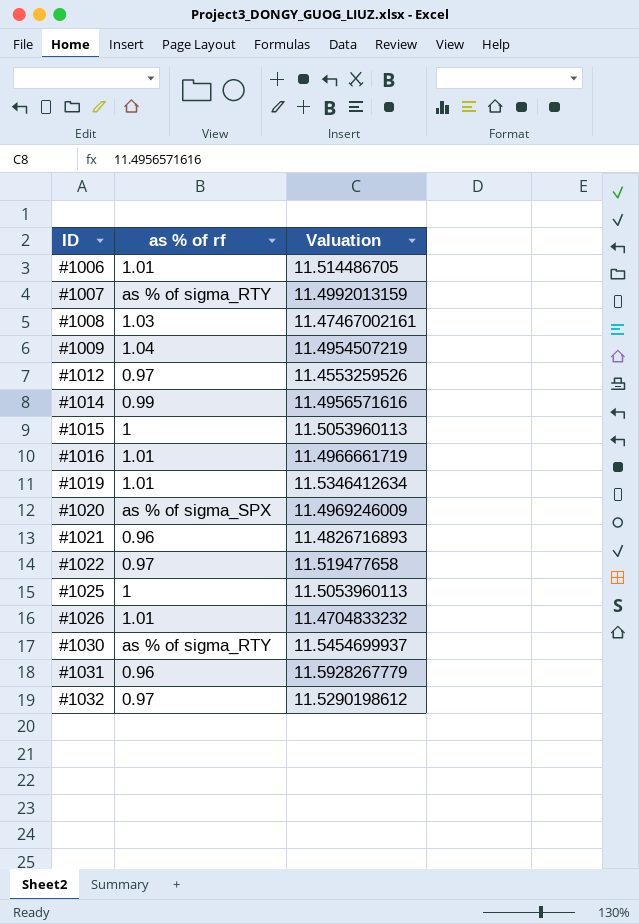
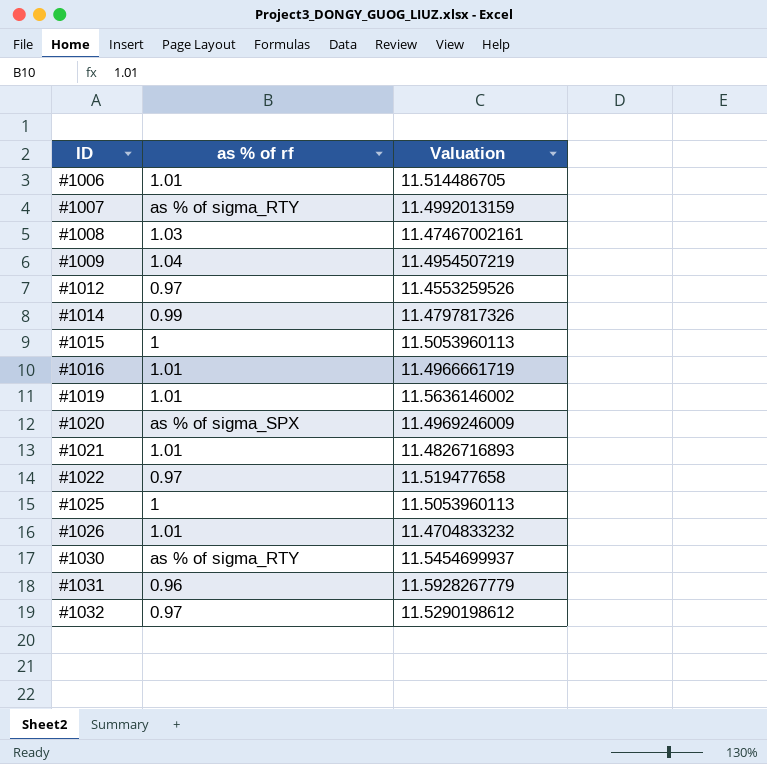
#1014 | Valuation: 11.4956571616 -> 11.4797817326
#1019 | Valuation: 11.5346412634 -> 11.5636146002
#1021 | as % of rf: 0.96 -> 1.01

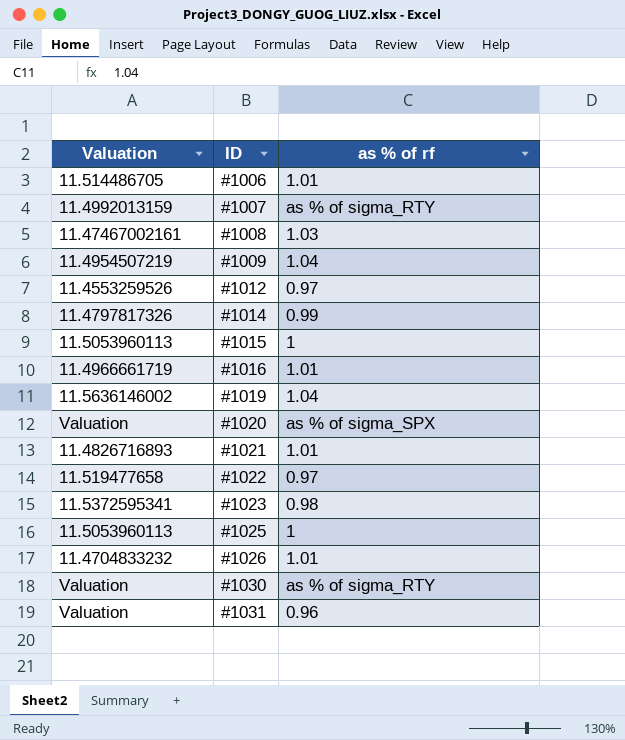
column Valuation | position: 3 -> 1
row #1032: 0.97 | 11.5290198612 -> none
#1019 | as % of rf: 1.01 -> 1.04
#1020 | Valuation: 11.4969246009 -> Valuation
row #1023: none -> 11.5372595341 | 0.98
#1030 | Valuation: 11.5454699937 -> Valuation
#1031 | Valuation: 11.5928267779 -> Valuation

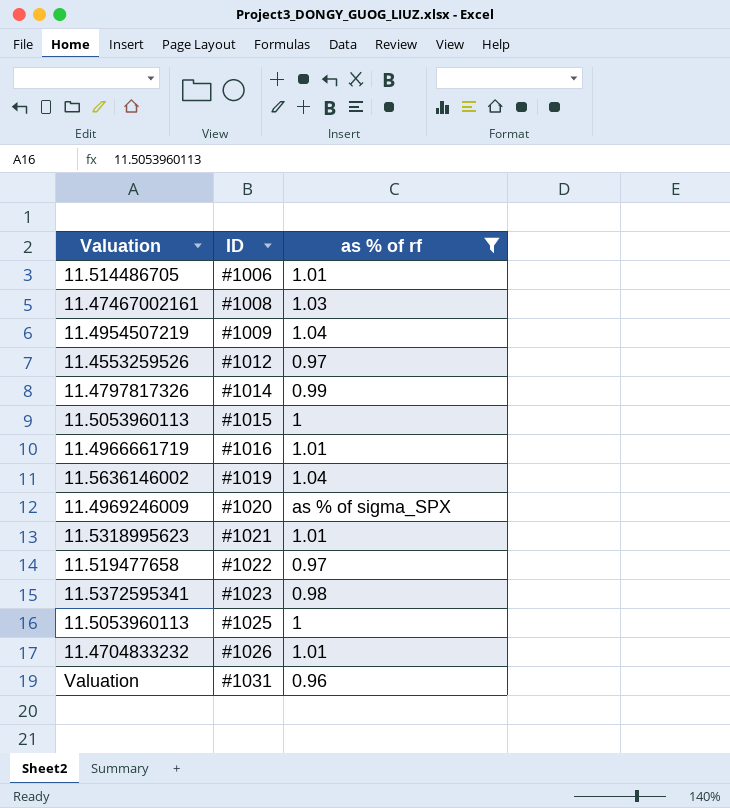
filter: none -> as % of rf != as % of sigma_RTY
#1020 | Valuation: Valuation -> 11.4969246009
#1021 | Valuation: 11.4826716893 -> 11.5318995623

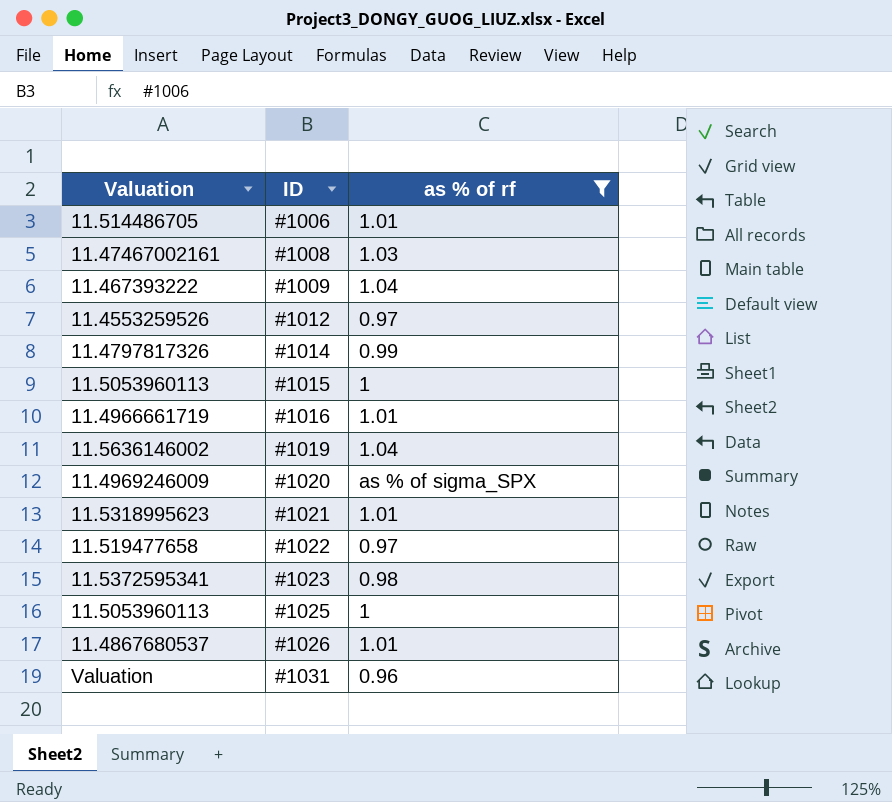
#1009 | Valuation: 11.4954507219 -> 11.467393222
#1026 | Valuation: 11.4704833232 -> 11.4867680537

